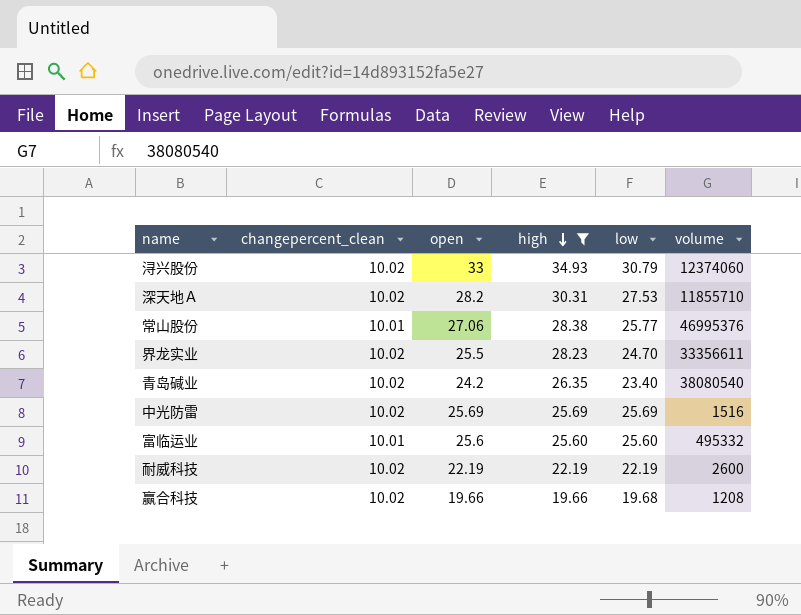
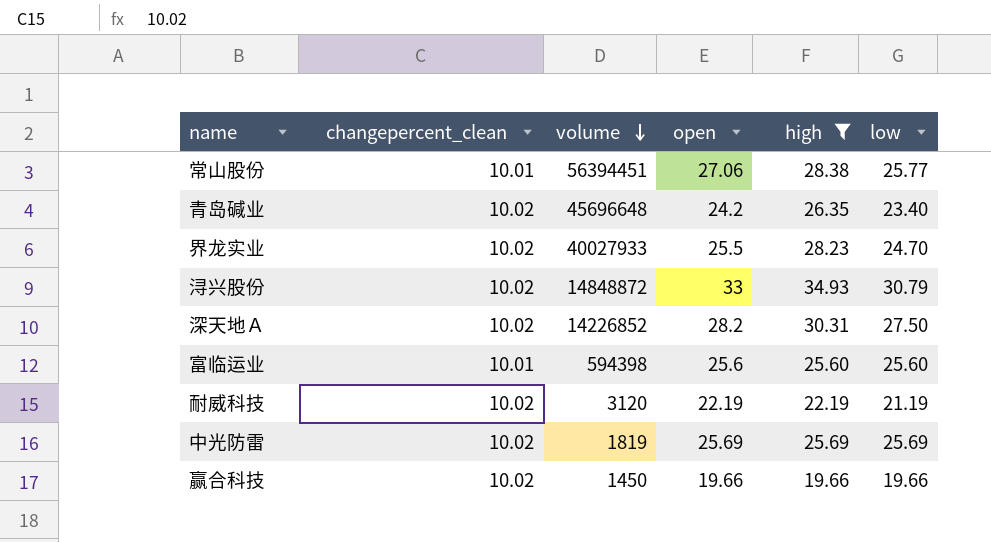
row order: high descending -> volume descending
column volume | position: 6 -> 3
常山股份 | volume: 46995376 -> 56394451
青岛碱业 | volume: 38080540 -> 45696648
界龙实业 | volume: 33356611 -> 40027933
浔兴股份 | volume: 12374060 -> 14848872
深天地Ａ | volume: 11855710 -> 14226852
深天地Ａ | low: 27.53 -> 27.50
富临运业 | volume: 495332 -> 594398
耐威科技 | volume: 2600 -> 3120
耐威科技 | low: 22.19 -> 21.19
中光防雷 | volume: 1516 -> 1819
赢合科技 | volume: 1208 -> 1450
赢合科技 | low: 19.68 -> 19.66

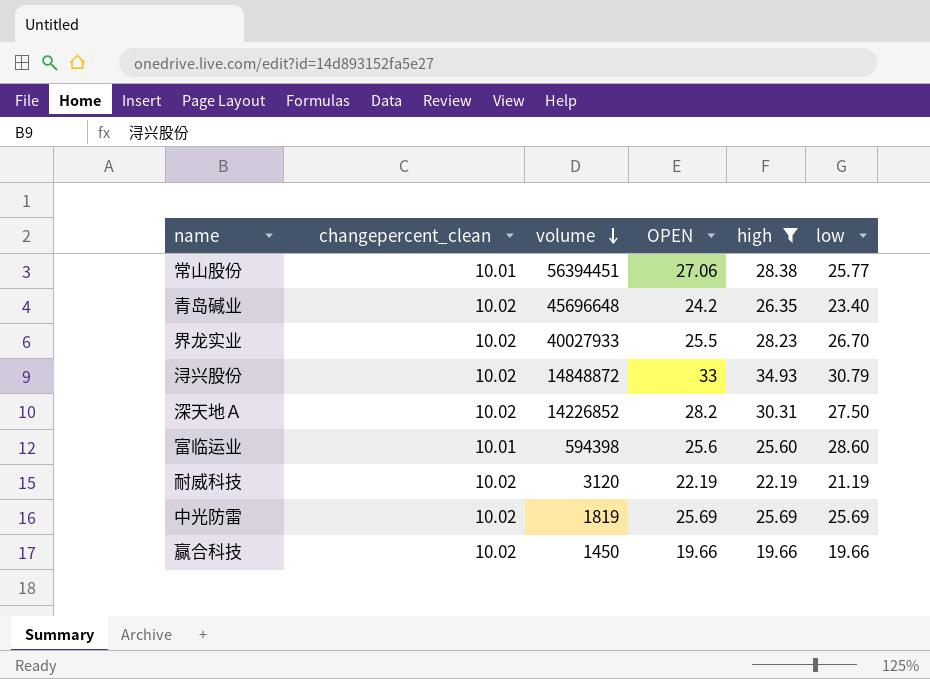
column name: open -> OPEN
界龙实业 | low: 24.70 -> 26.70
富临运业 | low: 25.60 -> 28.60

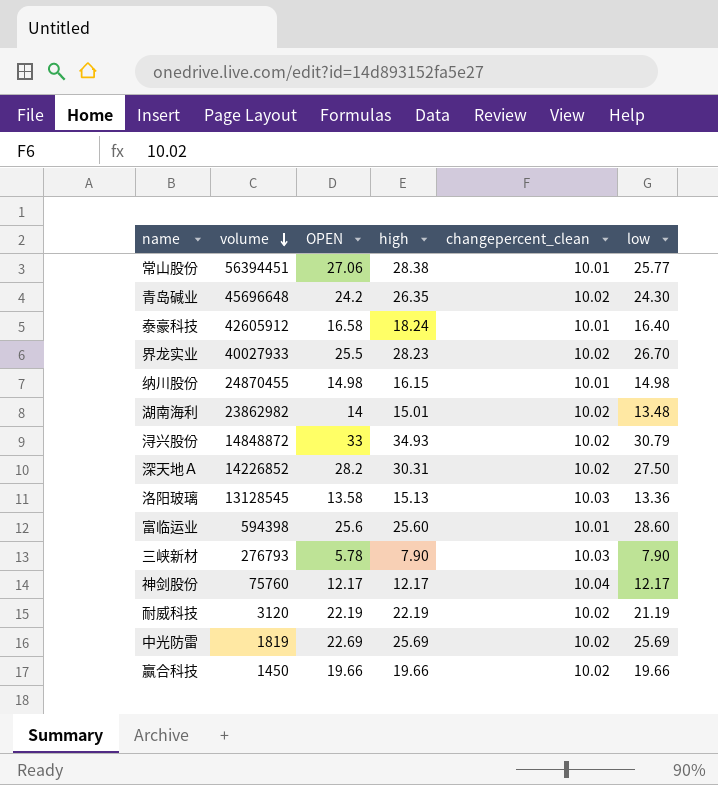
filter: high >= 19.66 -> none
column changepercent_clean | position: 2 -> 5
青岛碱业 | low: 23.40 -> 24.30
中光防雷 | OPEN: 25.69 -> 22.69

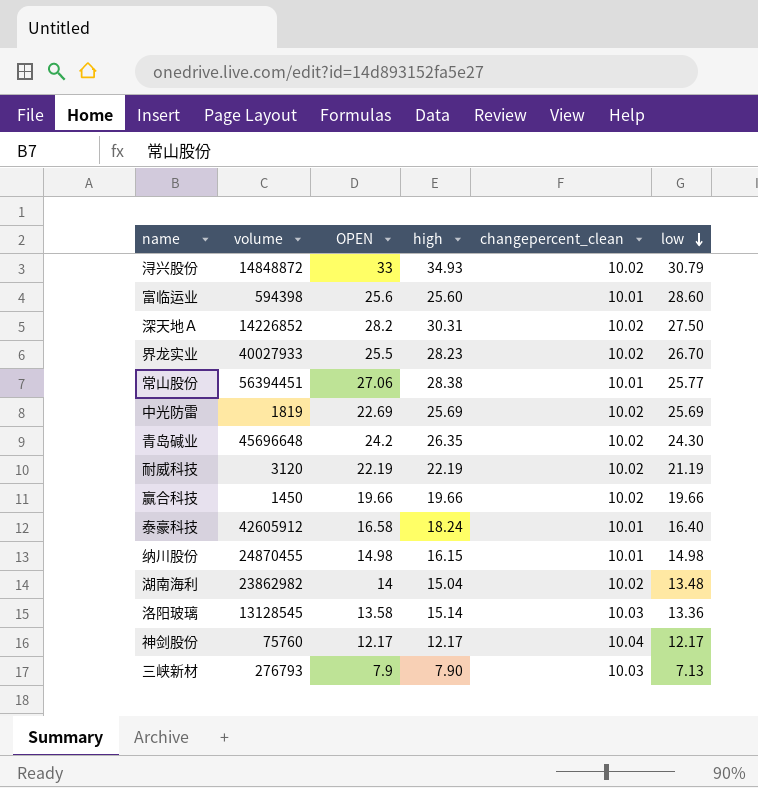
row order: volume descending -> low descending
湖南海利 | high: 15.01 -> 15.04
洛阳玻璃 | high: 15.13 -> 15.14
三峡新材 | OPEN: 5.78 -> 7.9
三峡新材 | low: 7.90 -> 7.13

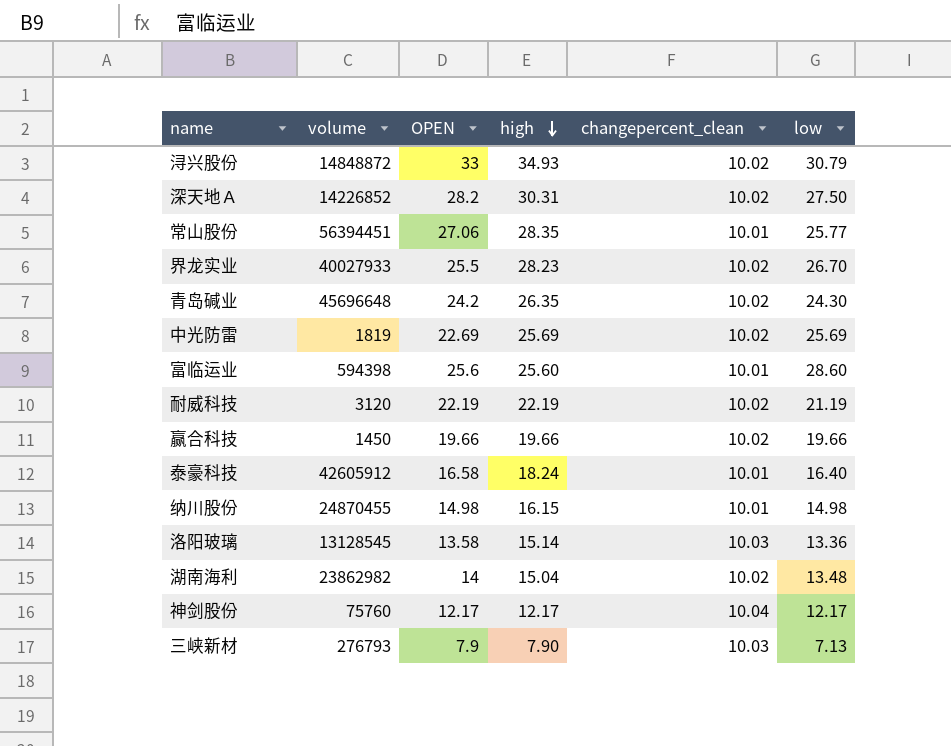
row order: low descending -> high descending
常山股份 | high: 28.38 -> 28.35

